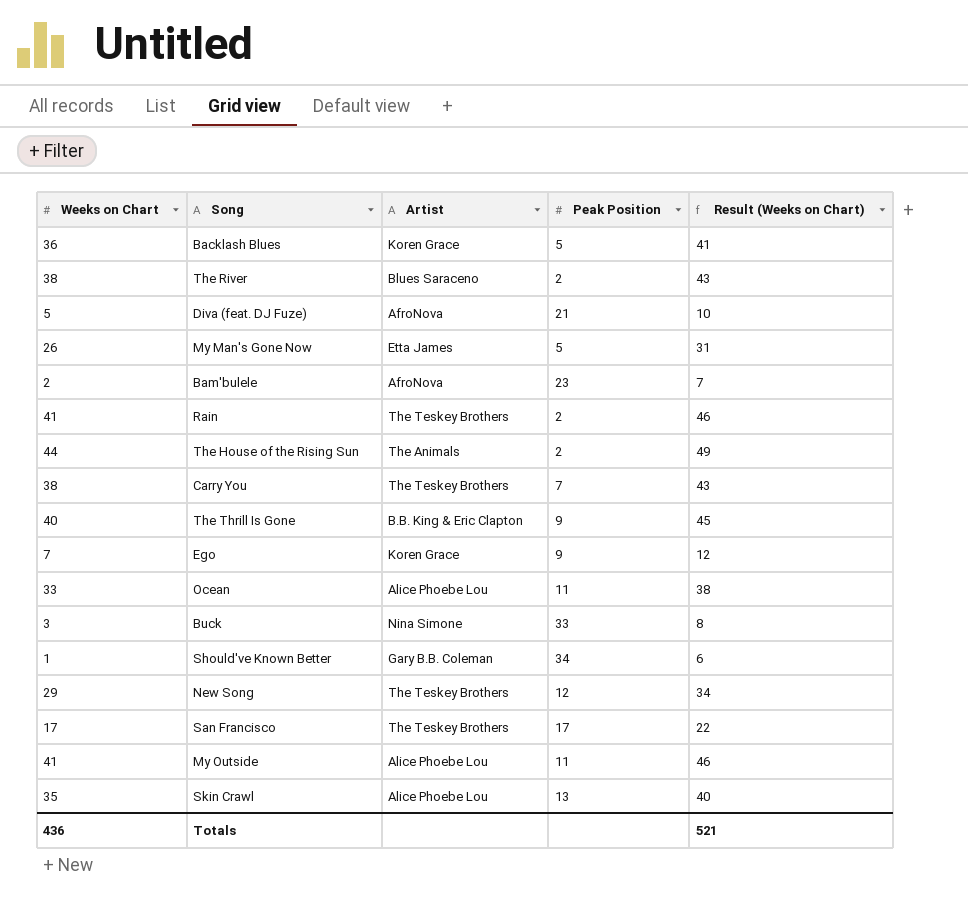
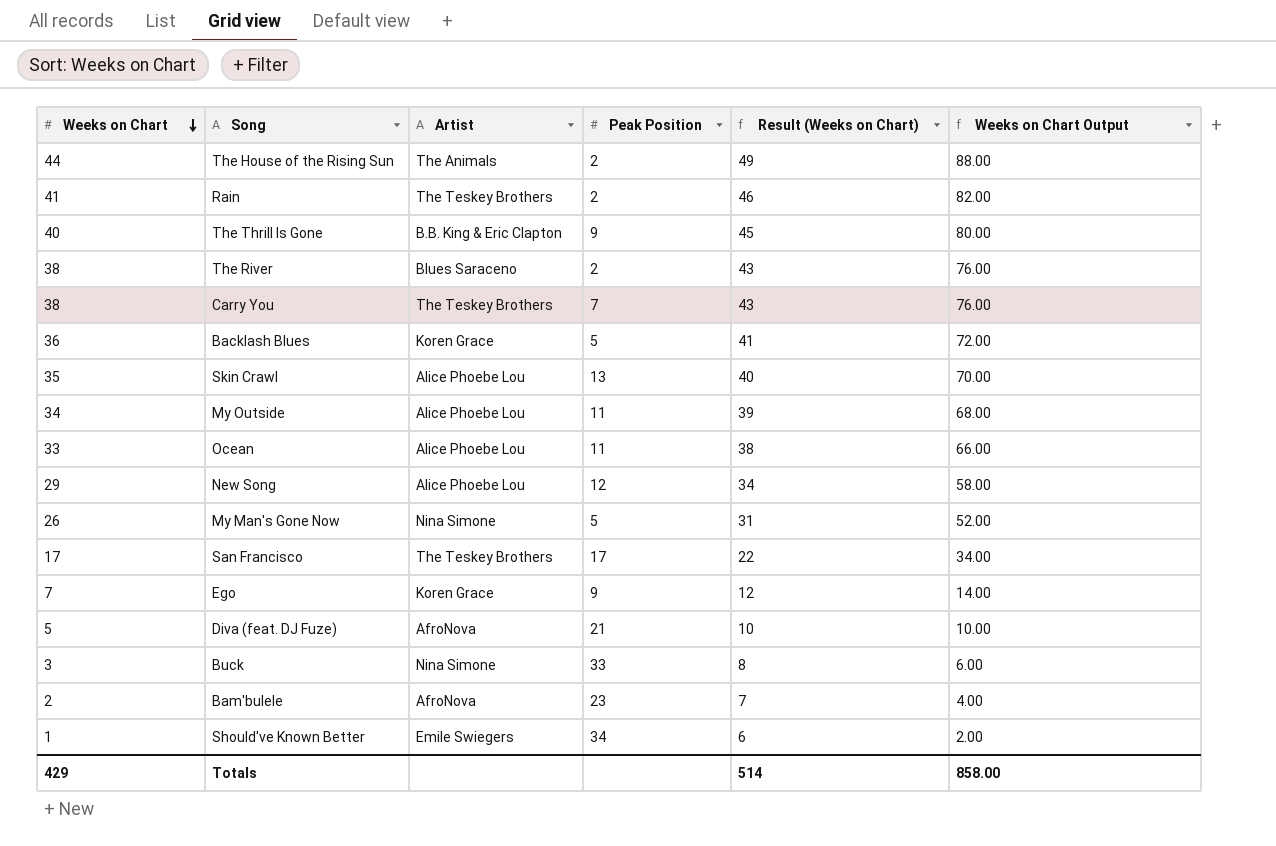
row order: none -> Weeks on Chart descending
column Weeks on Chart Output | formula: none -> [Weeks on Chart] * 2
My Outside | Weeks on Chart: 41 -> 34
My Outside | Result (Weeks on Chart): 46 -> 39
New Song | Artist: The Teskey Brothers -> Alice Phoebe Lou
My Man's Gone Now | Artist: Etta James -> Nina Simone
Should've Known Better | Artist: Gary B.B. Coleman -> Emile Swiegers
Totals | Weeks on Chart: 436 -> 429
Totals | Result (Weeks on Chart): 521 -> 514

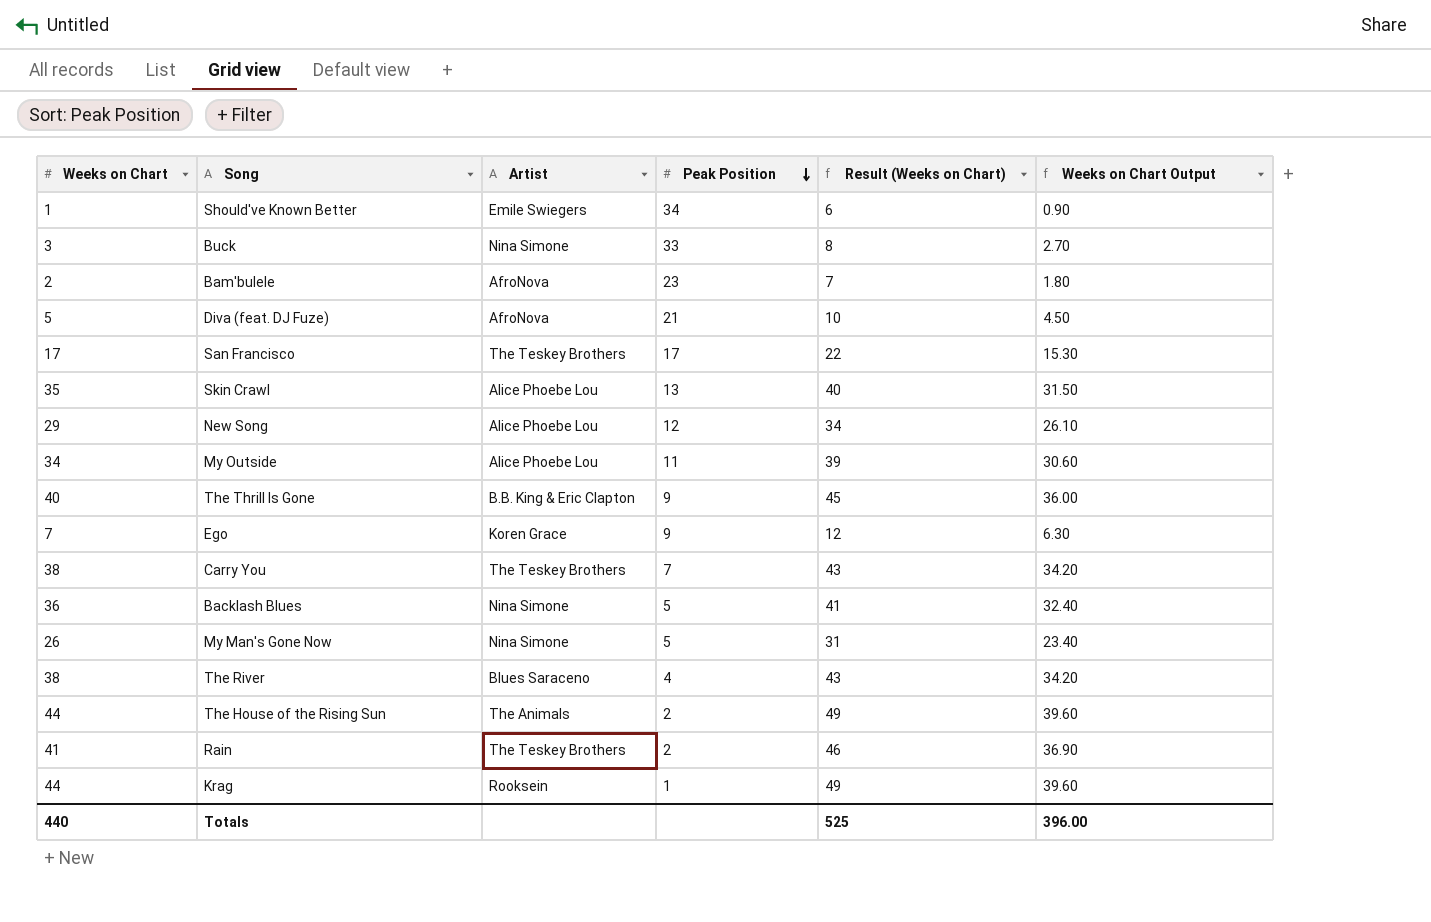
row order: Weeks on Chart descending -> Peak Position descending
column Weeks on Chart Output | formula: [Weeks on Chart] * 2 -> [Weeks on Chart] * 0.9
row Ocean: 33 | Alice Phoebe Lou | 11 | 38 | 66.00 -> none
Backlash Blues | Artist: Koren Grace -> Nina Simone
The River | Peak Position: 2 -> 4
row Krag: none -> 44 | Rooksein | 1 | 49 | 39.60
Totals | Weeks on Chart: 429 -> 440
Totals | Result (Weeks on Chart): 514 -> 525
Totals | Weeks on Chart Output: 858.00 -> 396.00

